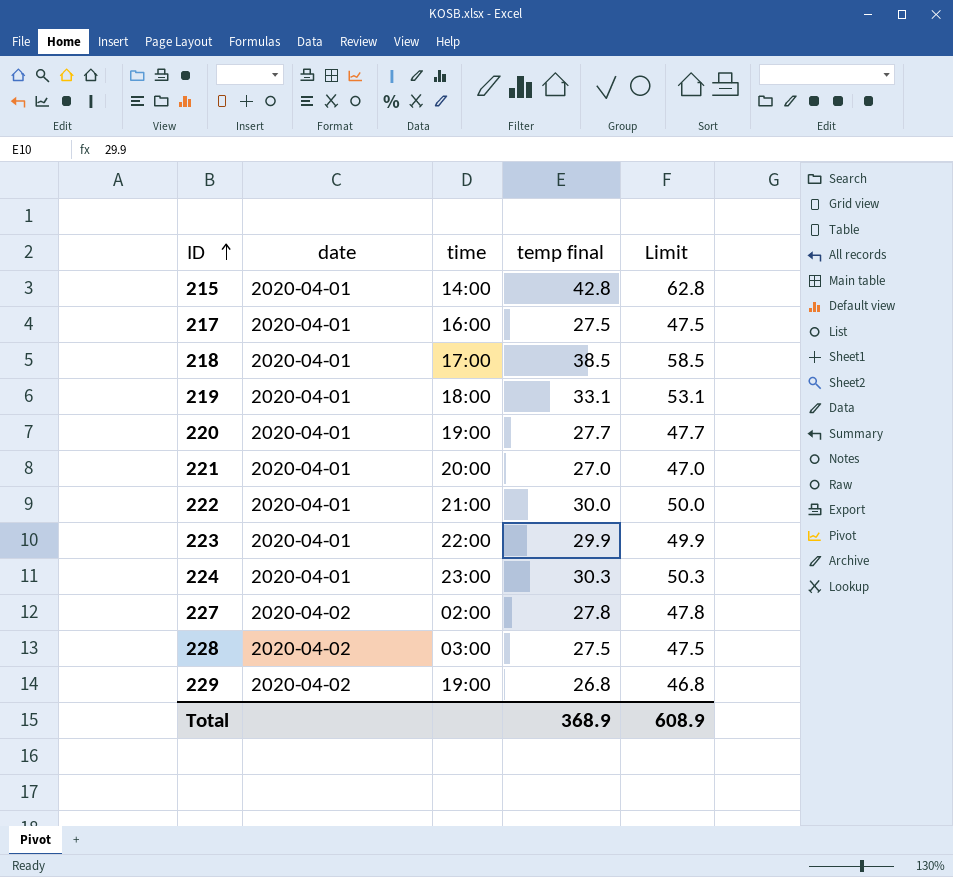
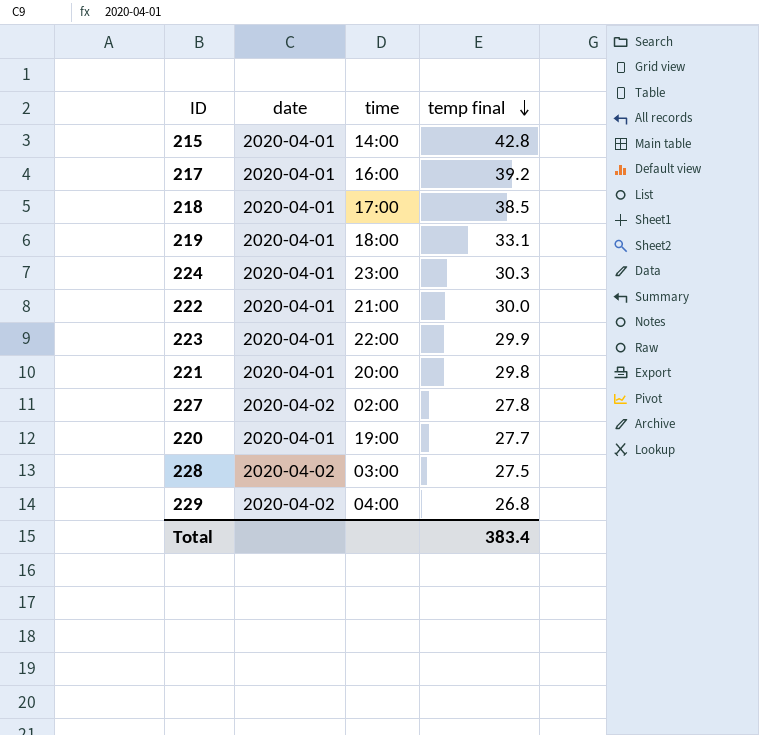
row order: ID ascending -> temp final descending
column Limit | formula: [temp final] + 20 -> none
217 | temp final: 27.5 -> 39.2
221 | temp final: 27.0 -> 29.8
229 | time: 19:00 -> 04:00
Total | temp final: 368.9 -> 383.4

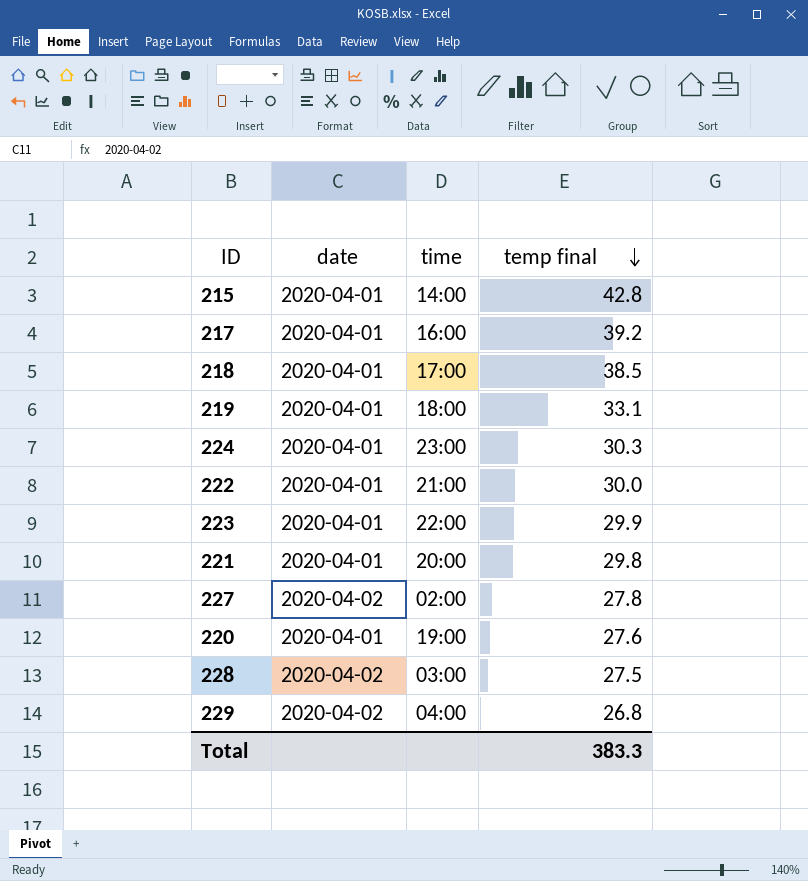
220 | temp final: 27.7 -> 27.6
Total | temp final: 383.4 -> 383.3

